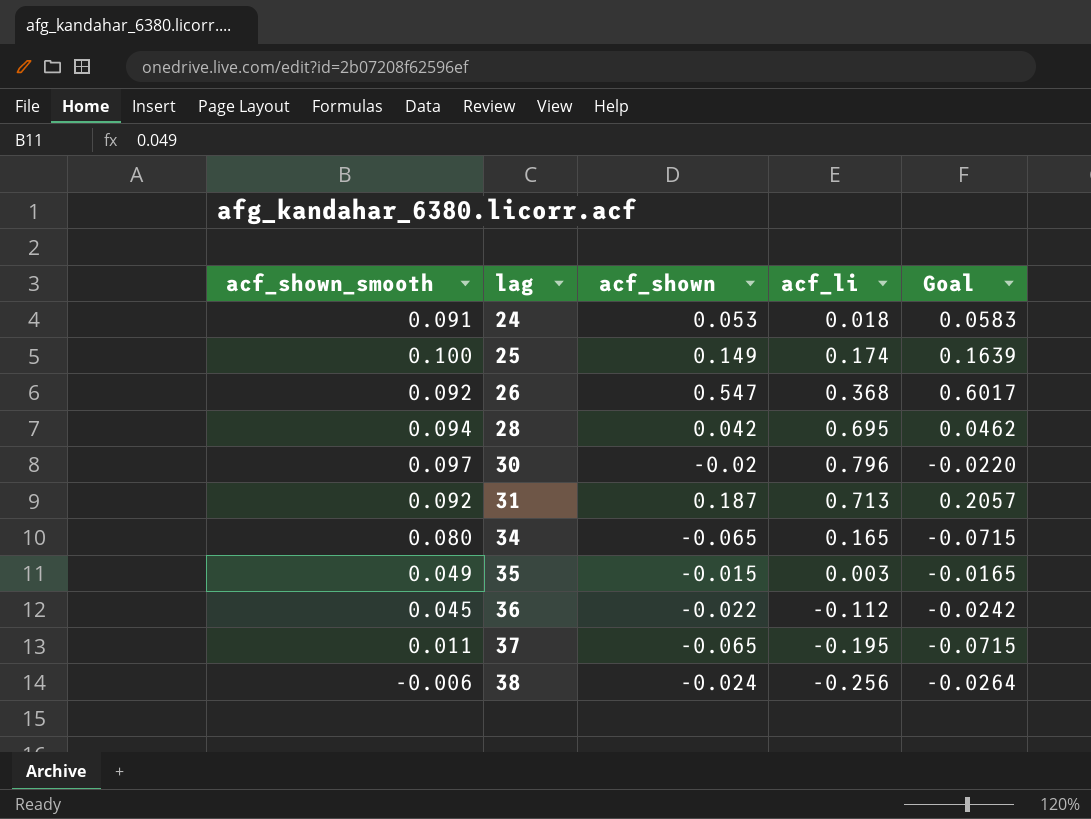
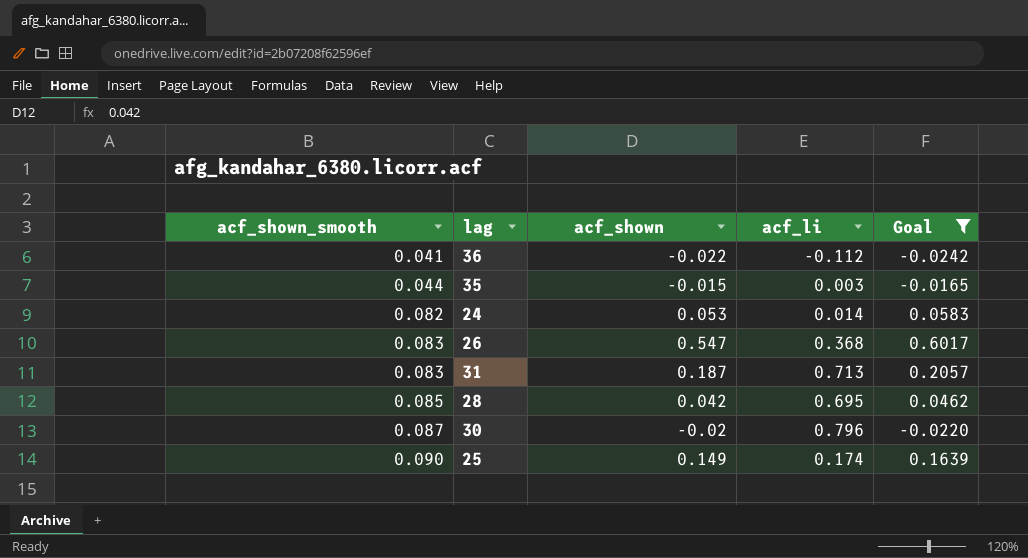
filter: none -> Goal >= -0.0242
row order: lag ascending -> acf_shown_smooth ascending
36 | acf_shown_smooth: 0.045 -> 0.041
35 | acf_shown_smooth: 0.049 -> 0.044
24 | acf_shown_smooth: 0.091 -> 0.082
24 | acf_li: 0.018 -> 0.014
26 | acf_shown_smooth: 0.092 -> 0.083
31 | acf_shown_smooth: 0.092 -> 0.083
28 | acf_shown_smooth: 0.094 -> 0.085
30 | acf_shown_smooth: 0.097 -> 0.087
25 | acf_shown_smooth: 0.100 -> 0.090

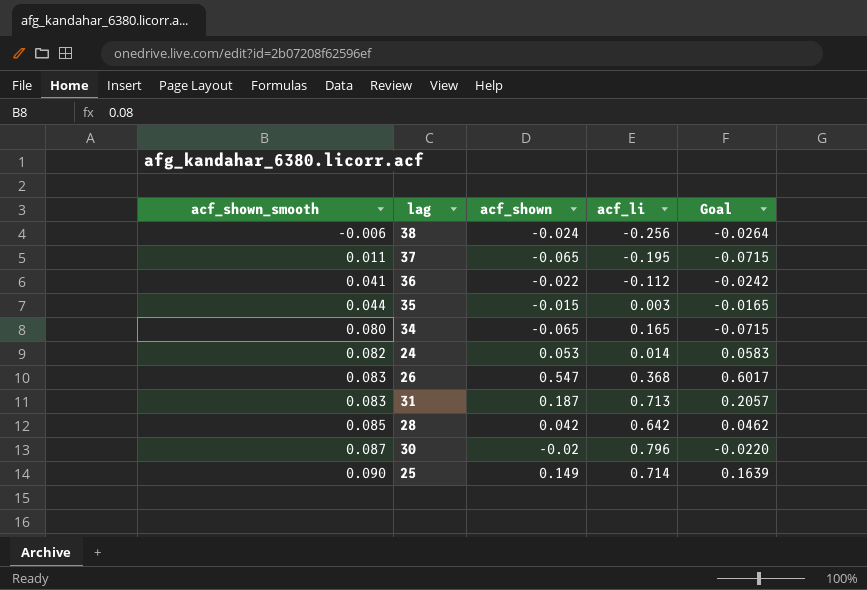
filter: Goal >= -0.0242 -> none
28 | acf_li: 0.695 -> 0.642
25 | acf_li: 0.174 -> 0.714

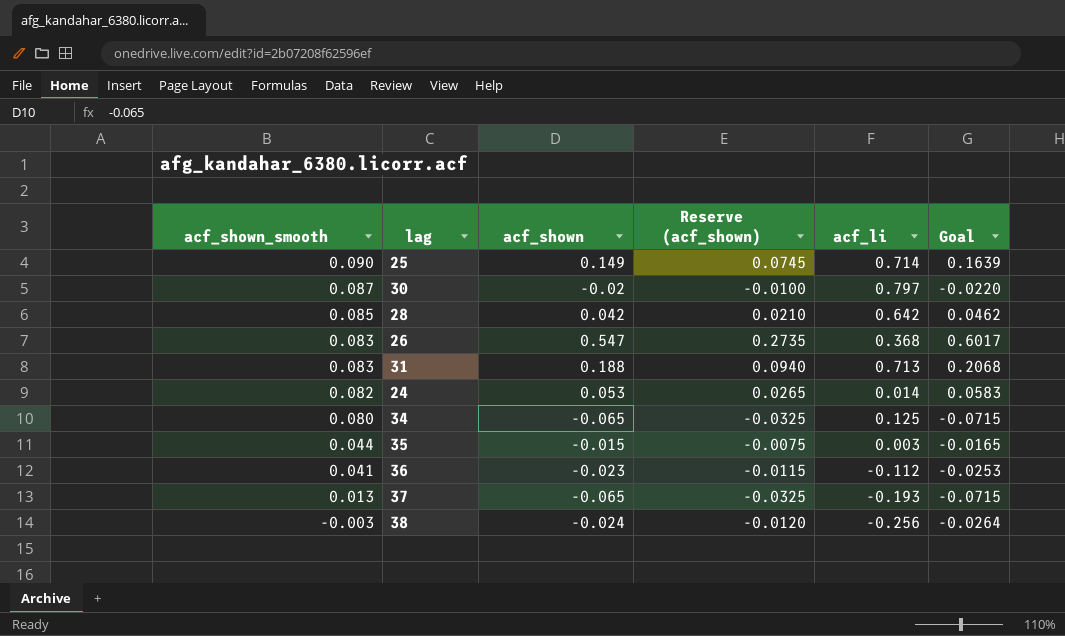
row order: acf_shown_smooth ascending -> acf_shown_smooth descending
column Reserve (acf_shown) | formula: none -> [acf_shown] * 0.5
30 | acf_li: 0.796 -> 0.797
31 | acf_shown: 0.187 -> 0.188
31 | Goal: 0.2057 -> 0.2068
34 | acf_li: 0.165 -> 0.125
36 | acf_shown: -0.022 -> -0.023
36 | Goal: -0.0242 -> -0.0253
37 | acf_shown_smooth: 0.011 -> 0.013
37 | acf_li: -0.195 -> -0.193
38 | acf_shown_smooth: -0.006 -> -0.003

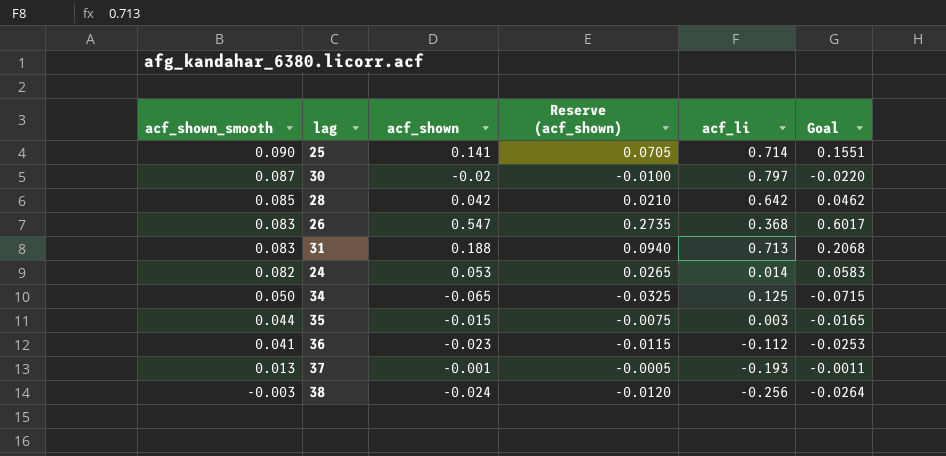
25 | acf_shown: 0.149 -> 0.141
25 | Reserve (acf_shown): 0.0745 -> 0.0705
25 | Goal: 0.1639 -> 0.1551
34 | acf_shown_smooth: 0.080 -> 0.050
37 | acf_shown: -0.065 -> -0.001
37 | Reserve (acf_shown): -0.0325 -> -0.0005
37 | Goal: -0.0715 -> -0.0011

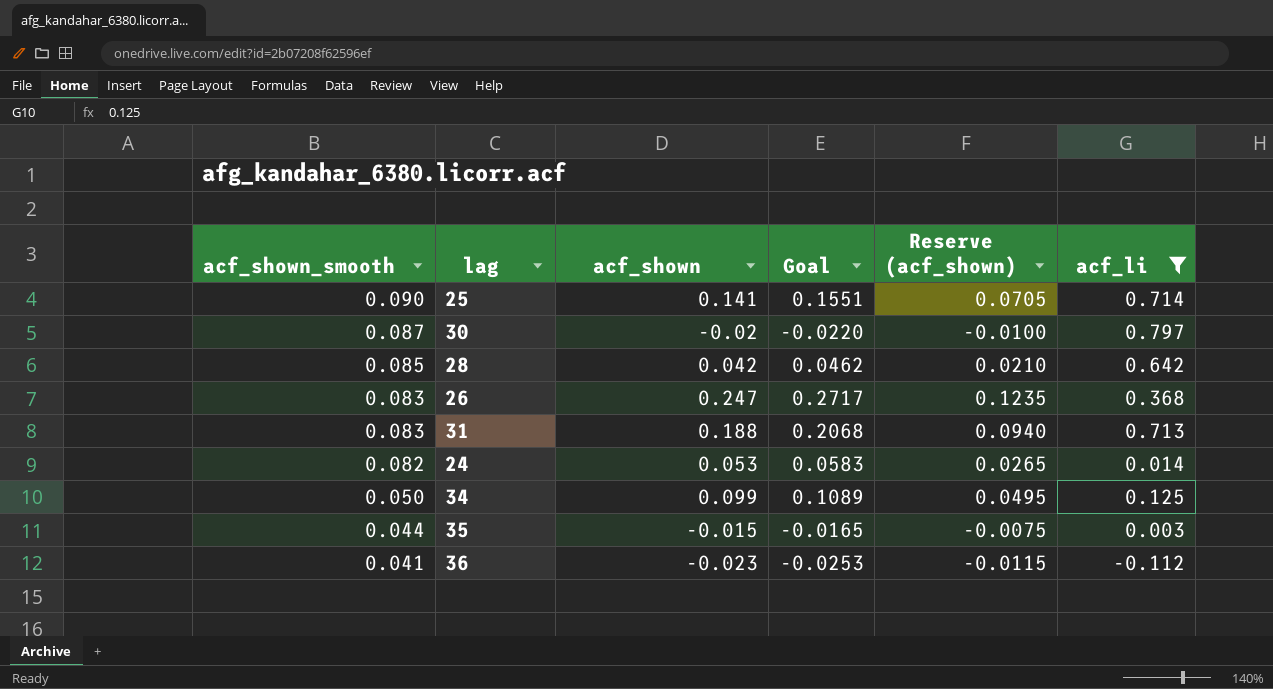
filter: none -> acf_li >= -0.112
column Goal | position: 6 -> 4
26 | acf_shown: 0.547 -> 0.247
26 | Goal: 0.6017 -> 0.2717
26 | Reserve (acf_shown): 0.2735 -> 0.1235
34 | acf_shown: -0.065 -> 0.099
34 | Goal: -0.0715 -> 0.1089
34 | Reserve (acf_shown): -0.0325 -> 0.0495

